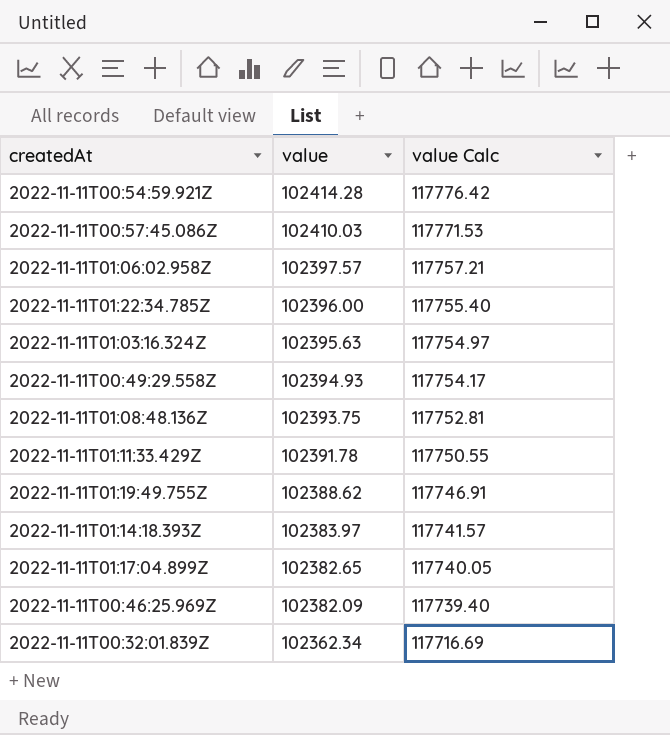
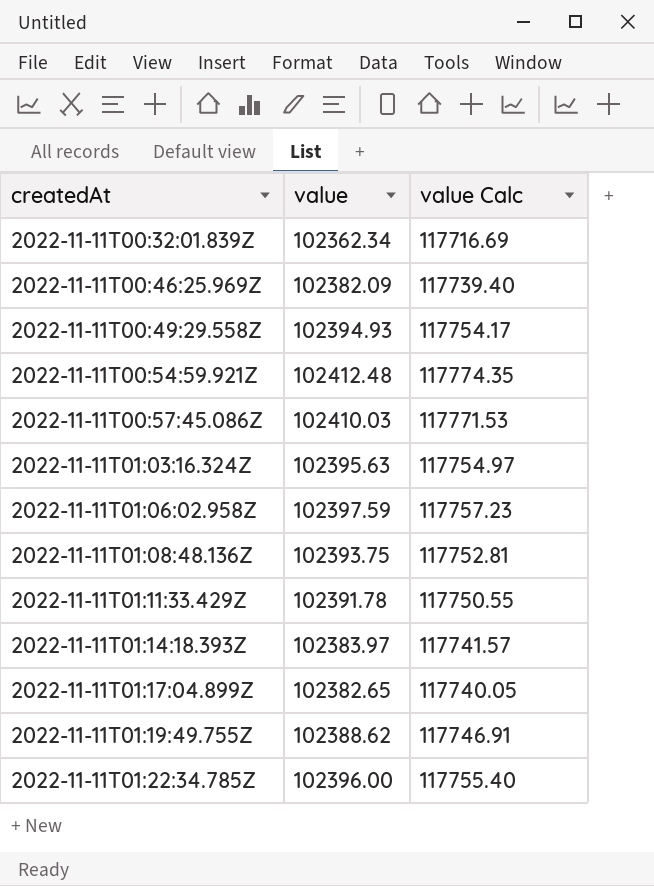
row order: value descending -> createdAt ascending
2022-11-11T00:54:59.921Z | value: 102414.28 -> 102412.48
2022-11-11T00:54:59.921Z | value Calc: 117776.42 -> 117774.35
2022-11-11T01:06:02.958Z | value: 102397.57 -> 102397.59
2022-11-11T01:06:02.958Z | value Calc: 117757.21 -> 117757.23

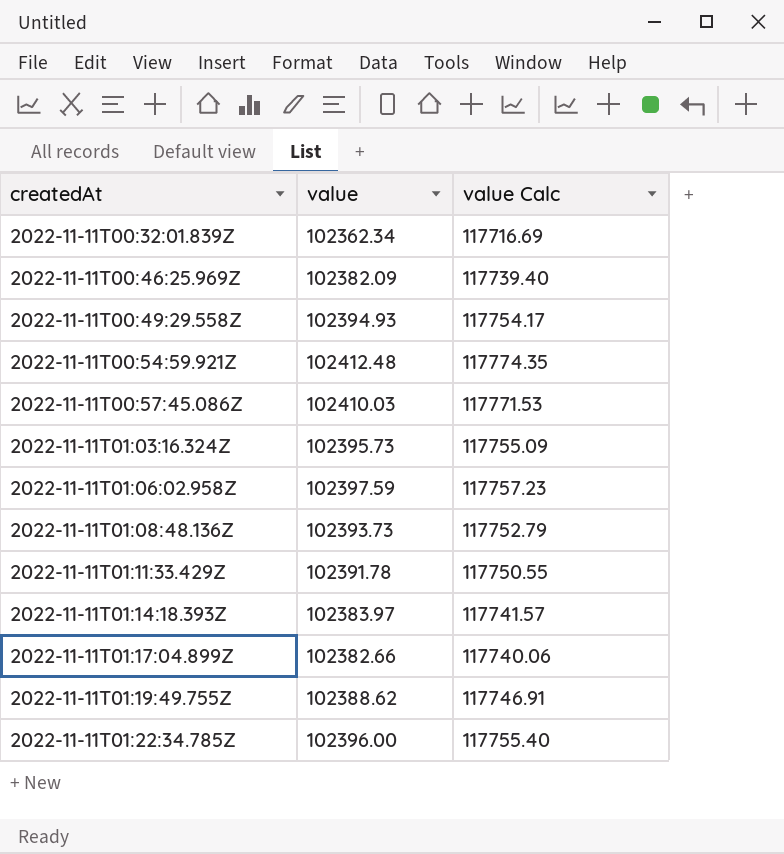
2022-11-11T01:03:16.324Z | value: 102395.63 -> 102395.73
2022-11-11T01:03:16.324Z | value Calc: 117754.97 -> 117755.09
2022-11-11T01:08:48.136Z | value: 102393.75 -> 102393.73
2022-11-11T01:08:48.136Z | value Calc: 117752.81 -> 117752.79
2022-11-11T01:17:04.899Z | value: 102382.65 -> 102382.66
2022-11-11T01:17:04.899Z | value Calc: 117740.05 -> 117740.06

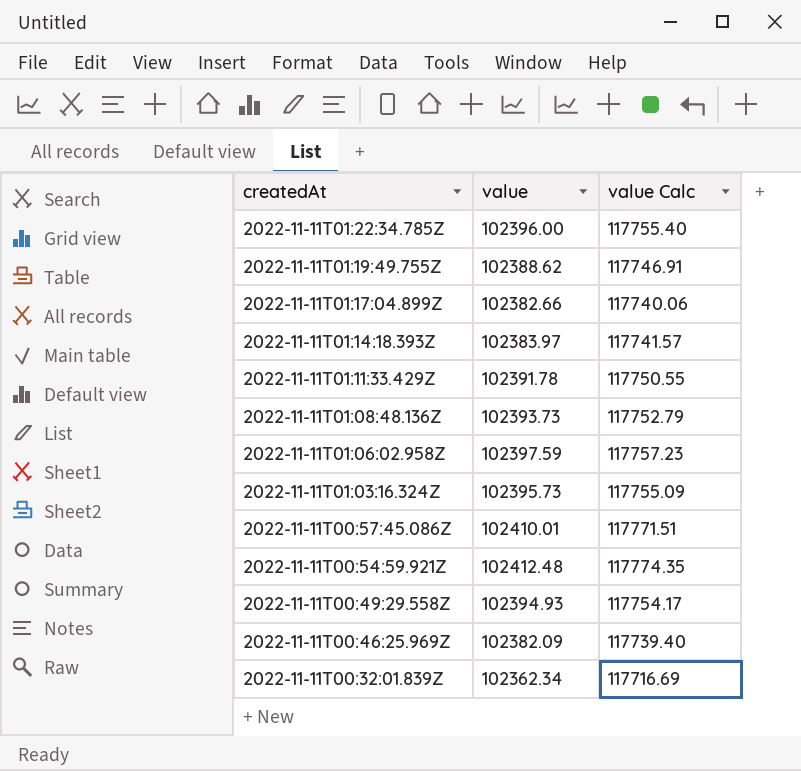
row order: createdAt ascending -> createdAt descending
2022-11-11T00:57:45.086Z | value: 102410.03 -> 102410.01
2022-11-11T00:57:45.086Z | value Calc: 117771.53 -> 117771.51

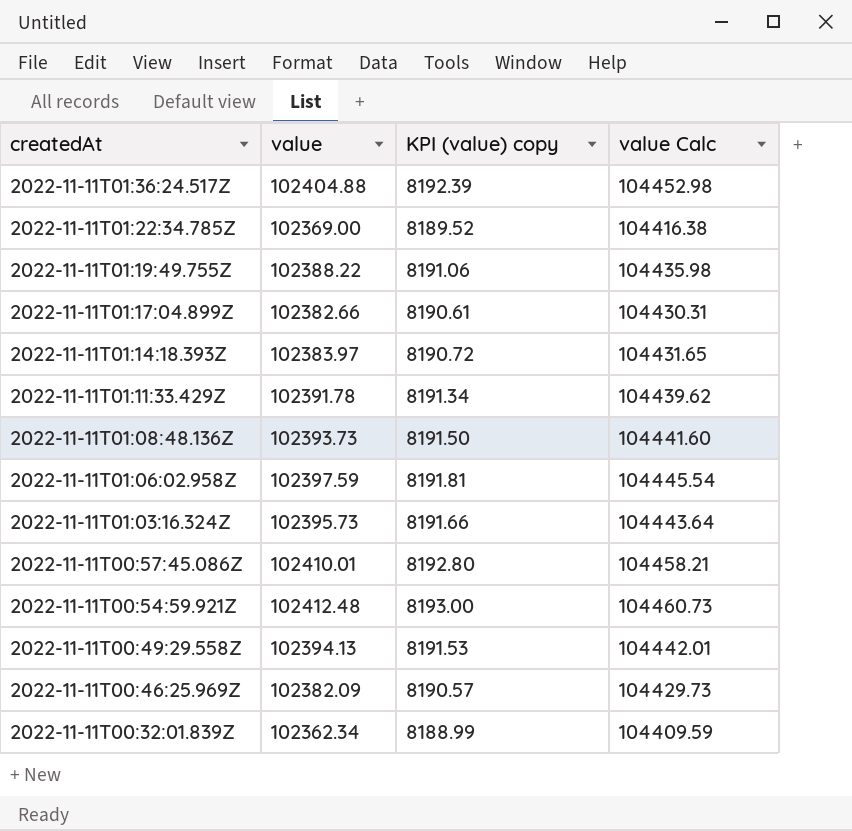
column KPI (value) copy | formula: none -> [value] * 0.08
column value Calc | formula: [value] * 1.15 -> [value] * 1.02
row 2022-11-11T01:36:24.517Z: none -> 102404.88 | 8192.39 | 104452.98
2022-11-11T01:22:34.785Z | value: 102396.00 -> 102369.00
2022-11-11T01:19:49.755Z | value: 102388.62 -> 102388.22
2022-11-11T00:49:29.558Z | value: 102394.93 -> 102394.13

